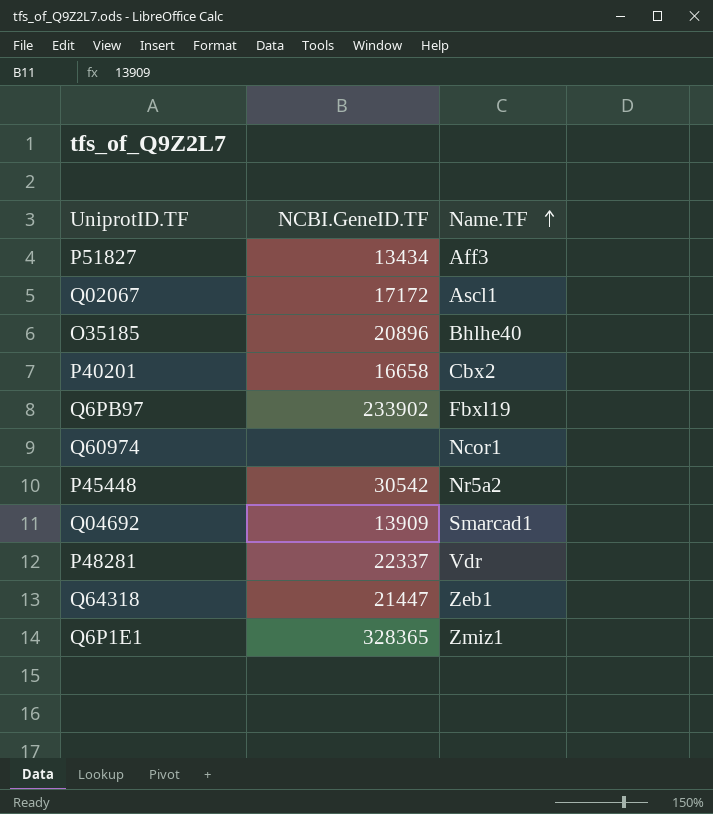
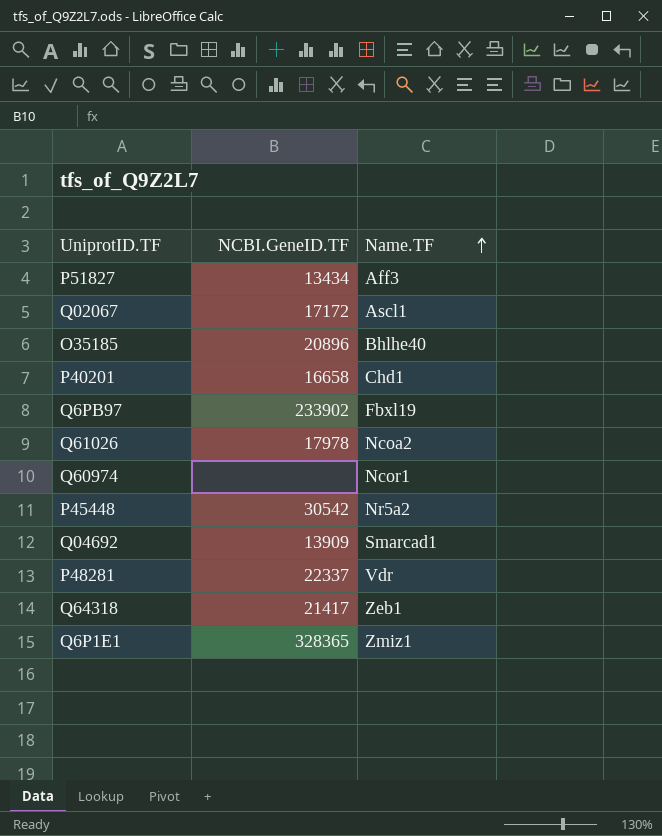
P40201 | Name.TF: Cbx2 -> Chd1
row Q61026: none -> 17978 | Ncoa2
Q64318 | NCBI.GeneID.TF: 21447 -> 21417

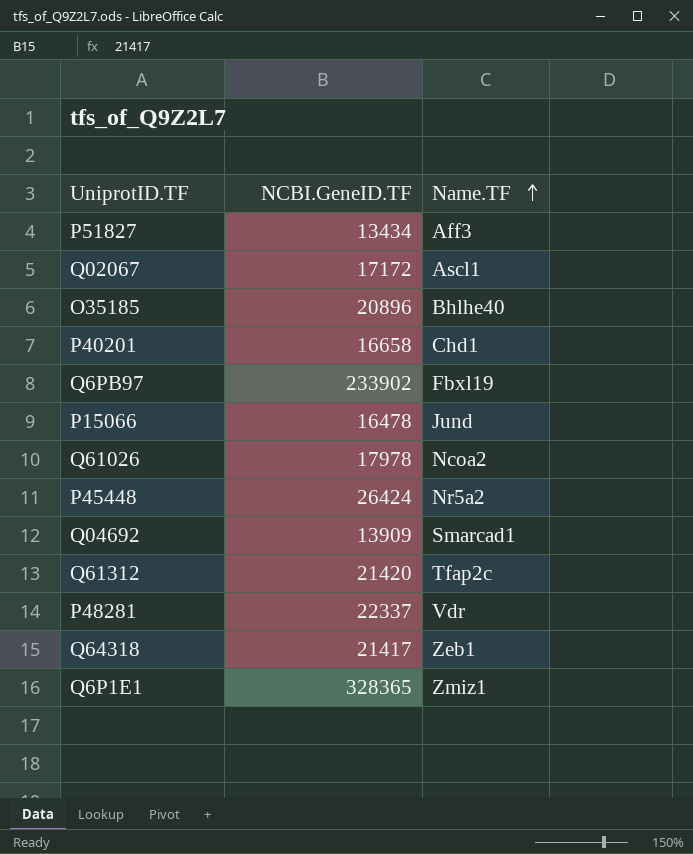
row Q60974: none | Ncor1 -> none
row P15066: none -> 16478 | Jund
P45448 | NCBI.GeneID.TF: 30542 -> 26424
row Q61312: none -> 21420 | Tfap2c

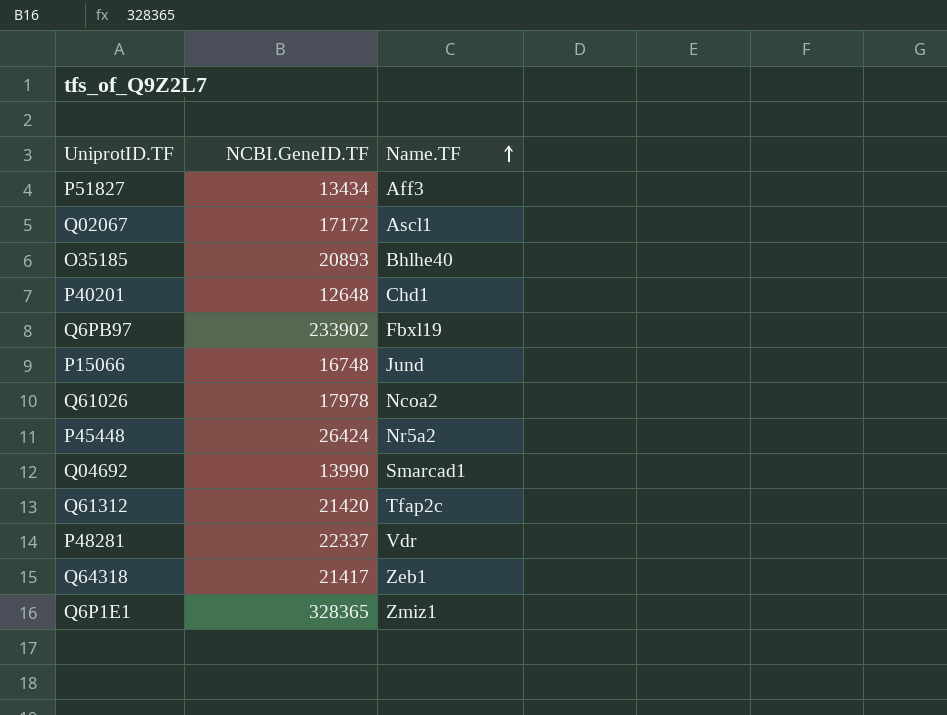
O35185 | NCBI.GeneID.TF: 20896 -> 20893
P40201 | NCBI.GeneID.TF: 16658 -> 12648
P15066 | NCBI.GeneID.TF: 16478 -> 16748
Q04692 | NCBI.GeneID.TF: 13909 -> 13990

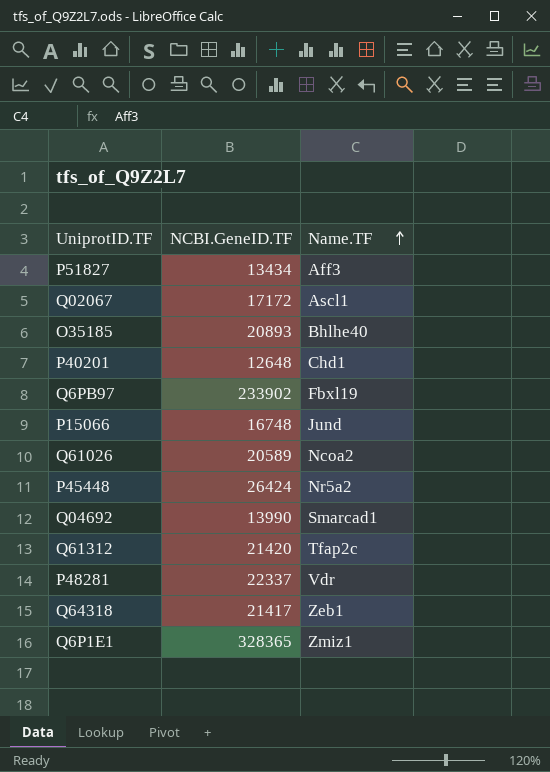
Q61026 | NCBI.GeneID.TF: 17978 -> 20589

